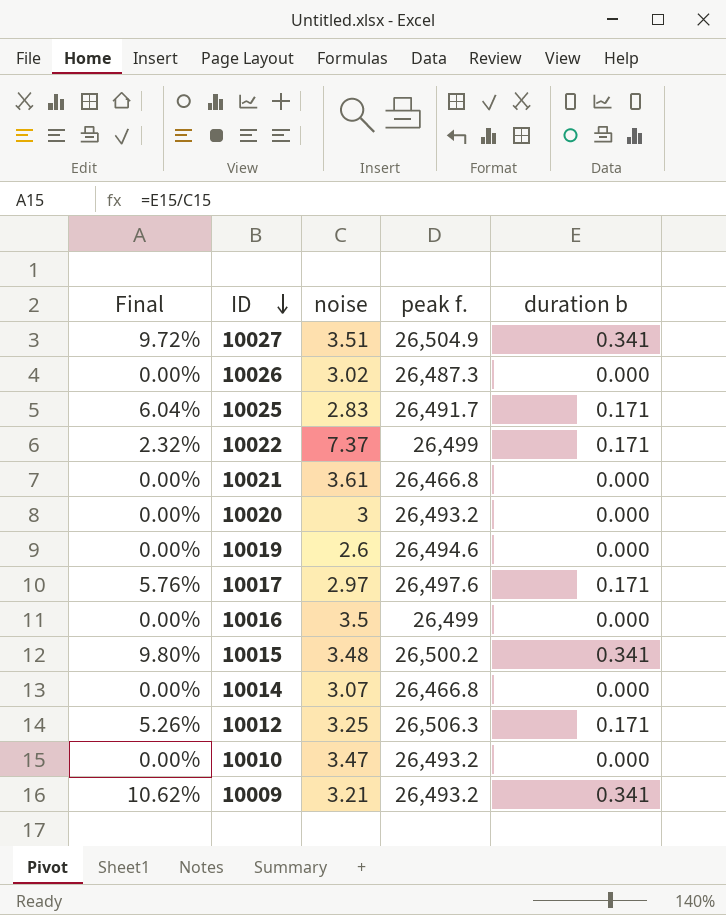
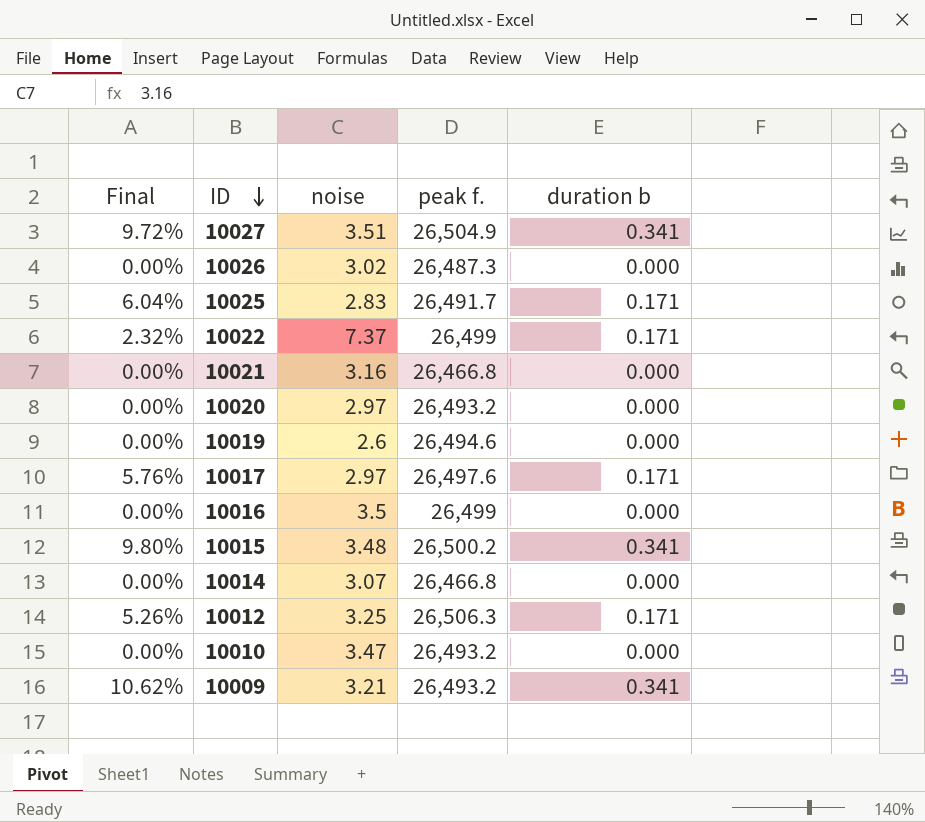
10021 | noise: 3.61 -> 3.16
10020 | noise: 3 -> 2.97

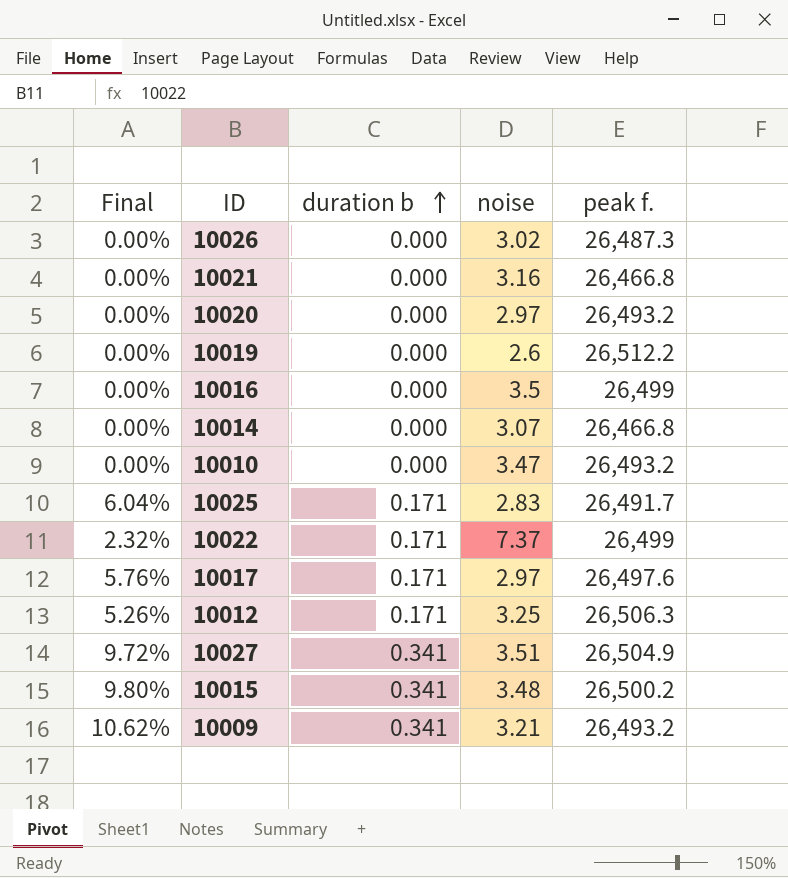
row order: ID descending -> duration b ascending
column duration b | position: 5 -> 3
10019 | peak f.: 26,494.6 -> 26,512.2

